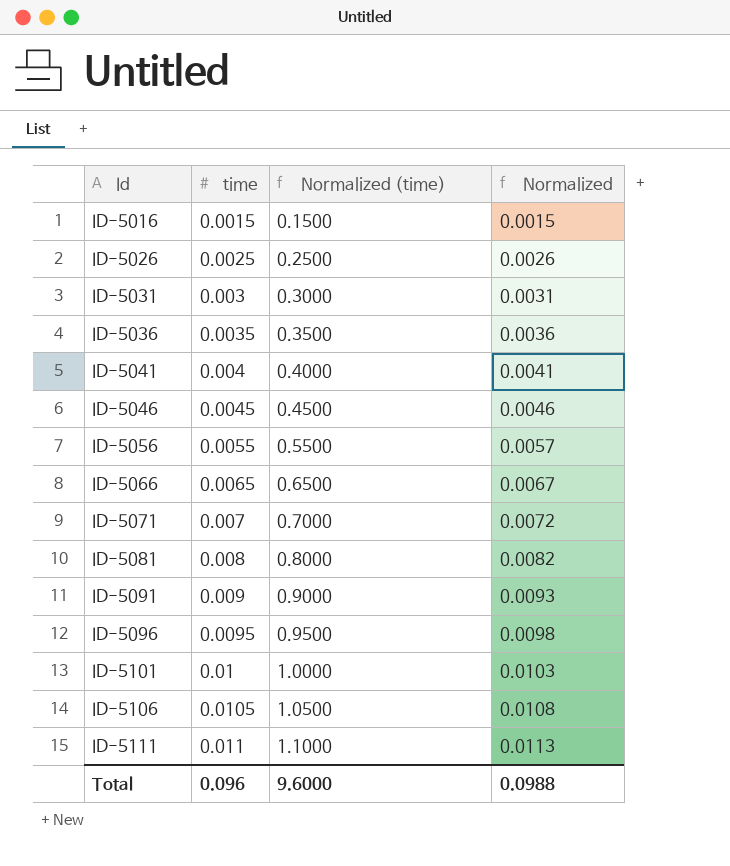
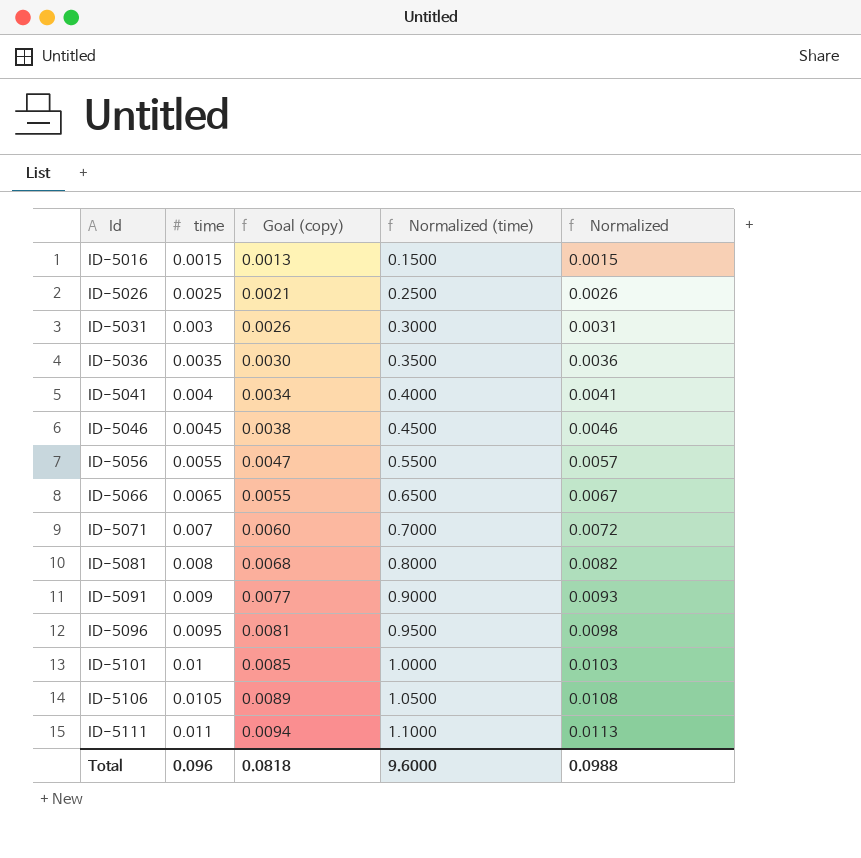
column Goal (copy) | formula: none -> [time] * 0.85

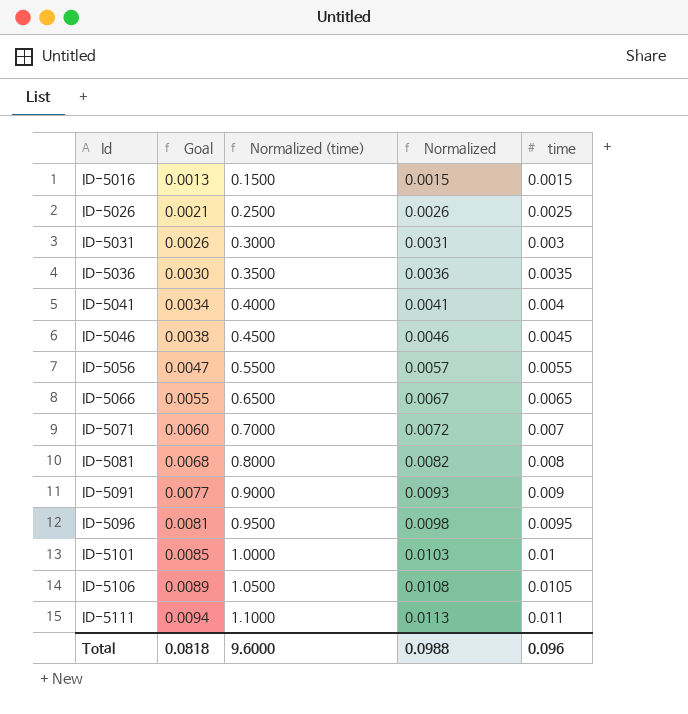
column name: Goal (copy) -> Goal
column time | position: 2 -> 5

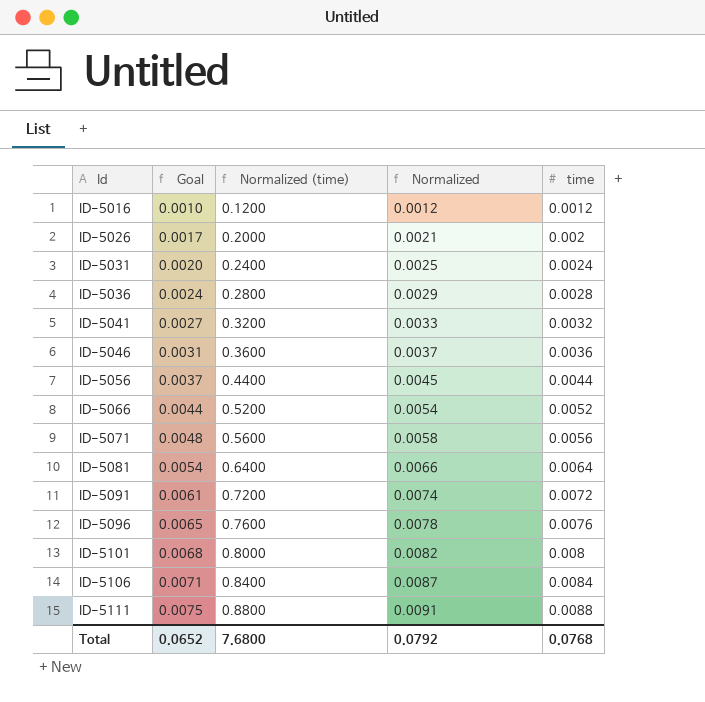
ID-5016 | Goal: 0.0013 -> 0.0010
ID-5016 | Normalized (time): 0.1500 -> 0.1200
ID-5016 | Normalized: 0.0015 -> 0.0012
ID-5016 | time: 0.0015 -> 0.0012
ID-5026 | Goal: 0.0021 -> 0.0017
ID-5026 | Normalized (time): 0.2500 -> 0.2000
ID-5026 | Normalized: 0.0026 -> 0.0021
ID-5026 | time: 0.0025 -> 0.002
ID-5031 | Goal: 0.0026 -> 0.0020
ID-5031 | Normalized (time): 0.3000 -> 0.2400
ID-5031 | Normalized: 0.0031 -> 0.0025
ID-5031 | time: 0.003 -> 0.0024
ID-5036 | Goal: 0.0030 -> 0.0024
ID-5036 | Normalized (time): 0.3500 -> 0.2800
ID-5036 | Normalized: 0.0036 -> 0.0029
ID-5036 | time: 0.0035 -> 0.0028
ID-5041 | Goal: 0.0034 -> 0.0027
ID-5041 | Normalized (time): 0.4000 -> 0.3200
ID-5041 | Normalized: 0.0041 -> 0.0033
ID-5041 | time: 0.004 -> 0.0032
ID-5046 | Goal: 0.0038 -> 0.0031
ID-5046 | Normalized (time): 0.4500 -> 0.3600
ID-5046 | Normalized: 0.0046 -> 0.0037
ID-5046 | time: 0.0045 -> 0.0036
ID-5056 | Goal: 0.0047 -> 0.0037
ID-5056 | Normalized (time): 0.5500 -> 0.4400
ID-5056 | Normalized: 0.0057 -> 0.0045
ID-5056 | time: 0.0055 -> 0.0044
ID-5066 | Goal: 0.0055 -> 0.0044
ID-5066 | Normalized (time): 0.6500 -> 0.5200
ID-5066 | Normalized: 0.0067 -> 0.0054
ID-5066 | time: 0.0065 -> 0.0052
ID-5071 | Goal: 0.0060 -> 0.0048
ID-5071 | Normalized (time): 0.7000 -> 0.5600
ID-5071 | Normalized: 0.0072 -> 0.0058
ID-5071 | time: 0.007 -> 0.0056
ID-5081 | Goal: 0.0068 -> 0.0054
ID-5081 | Normalized (time): 0.8000 -> 0.6400
ID-5081 | Normalized: 0.0082 -> 0.0066
ID-5081 | time: 0.008 -> 0.0064
ID-5091 | Goal: 0.0077 -> 0.0061
ID-5091 | Normalized (time): 0.9000 -> 0.7200
ID-5091 | Normalized: 0.0093 -> 0.0074
ID-5091 | time: 0.009 -> 0.0072
ID-5096 | Goal: 0.0081 -> 0.0065
ID-5096 | Normalized (time): 0.9500 -> 0.7600
ID-5096 | Normalized: 0.0098 -> 0.0078
ID-5096 | time: 0.0095 -> 0.0076
ID-5101 | Goal: 0.0085 -> 0.0068
ID-5101 | Normalized (time): 1.0000 -> 0.8000
ID-5101 | Normalized: 0.0103 -> 0.0082
ID-5101 | time: 0.01 -> 0.008
ID-5106 | Goal: 0.0089 -> 0.0071
ID-5106 | Normalized (time): 1.0500 -> 0.8400
ID-5106 | Normalized: 0.0108 -> 0.0087
ID-5106 | time: 0.0105 -> 0.0084
ID-5111 | Goal: 0.0094 -> 0.0075
ID-5111 | Normalized (time): 1.1000 -> 0.8800
ID-5111 | Normalized: 0.0113 -> 0.0091
ID-5111 | time: 0.011 -> 0.0088
Total | Goal: 0.0818 -> 0.0652
Total | Normalized (time): 9.6000 -> 7.6800
Total | Normalized: 0.0988 -> 0.0792
Total | time: 0.096 -> 0.0768

